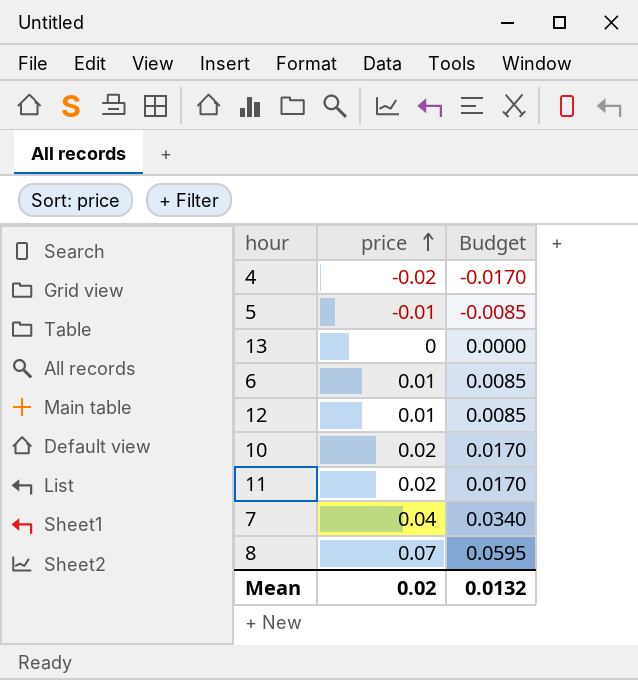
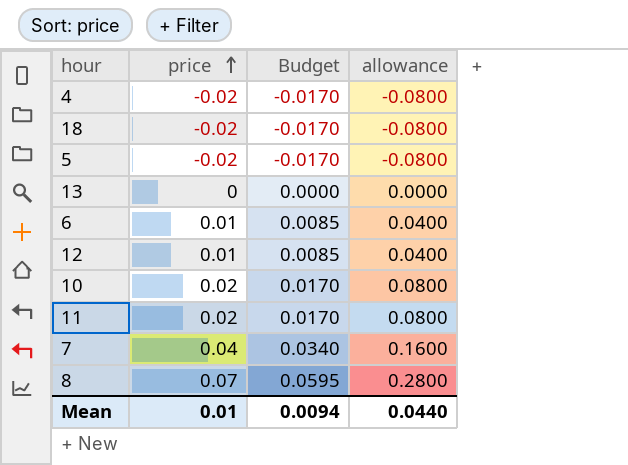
column allowance | formula: none -> [price] * 4
row 18: none -> -0.02 | -0.0170 | -0.0800
5 | price: -0.01 -> -0.02
5 | Budget: -0.0085 -> -0.0170
Mean | price: 0.02 -> 0.01
Mean | Budget: 0.0132 -> 0.0094

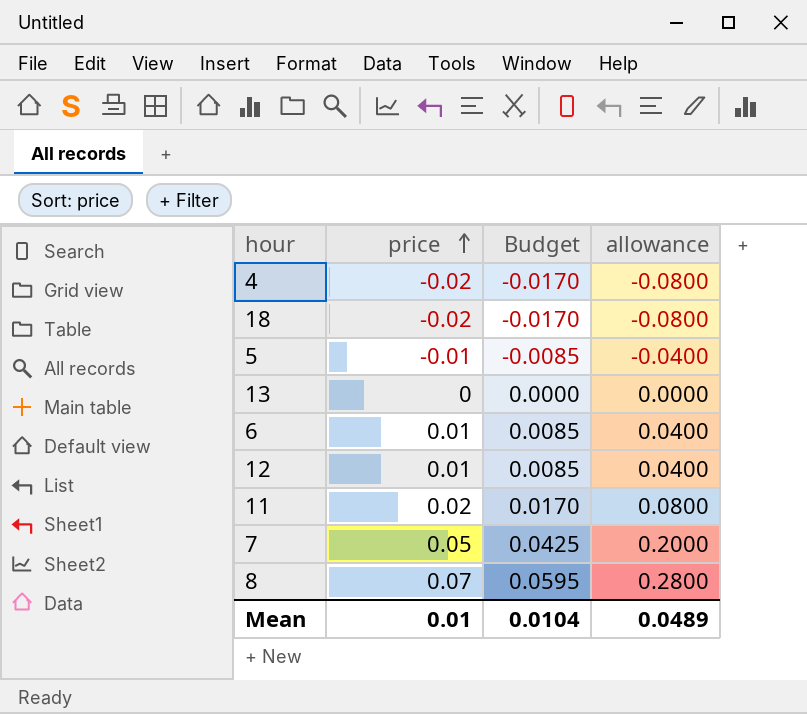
row 10: 0.02 | 0.0170 | 0.0800 -> none
5 | price: -0.02 -> -0.01
5 | Budget: -0.0170 -> -0.0085
5 | allowance: -0.0800 -> -0.0400
7 | price: 0.04 -> 0.05
7 | Budget: 0.0340 -> 0.0425
7 | allowance: 0.1600 -> 0.2000
Mean | Budget: 0.0094 -> 0.0104
Mean | allowance: 0.0440 -> 0.0489

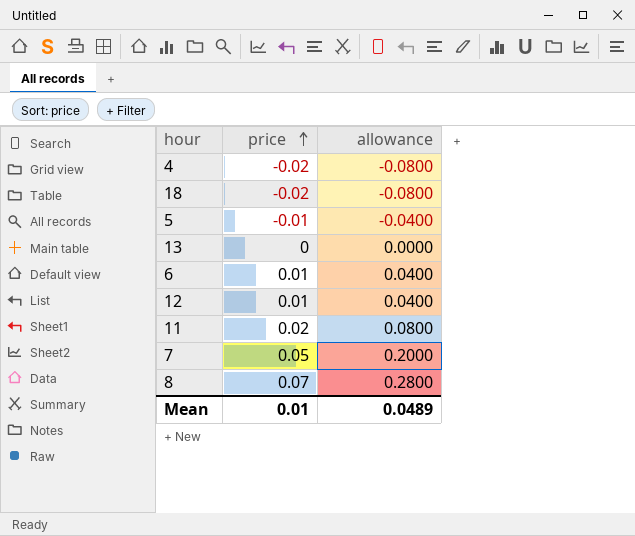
column Budget | formula: [price] * 0.85 -> none

